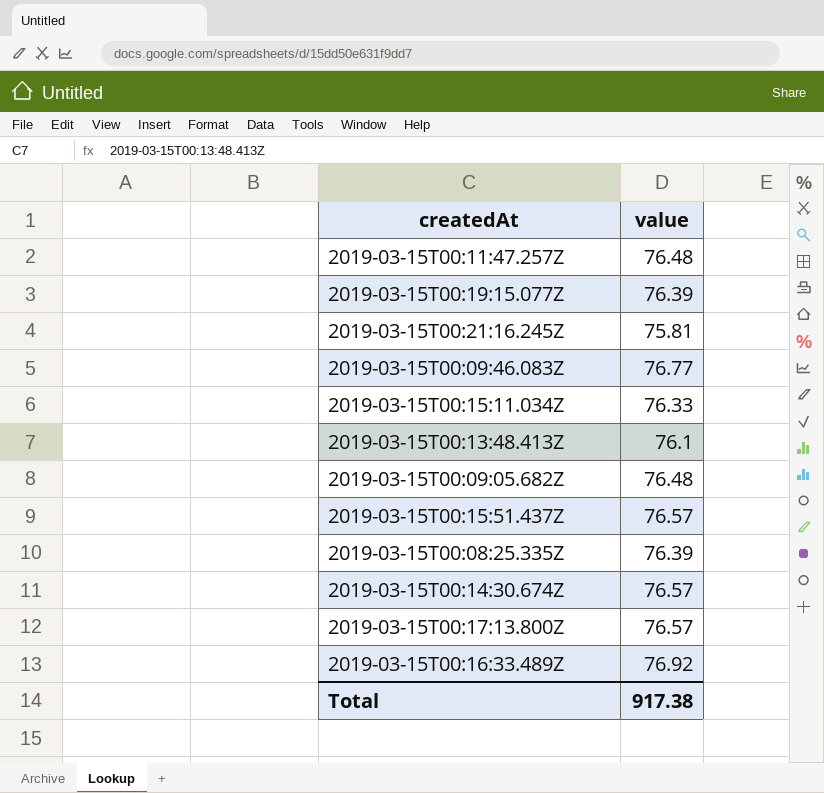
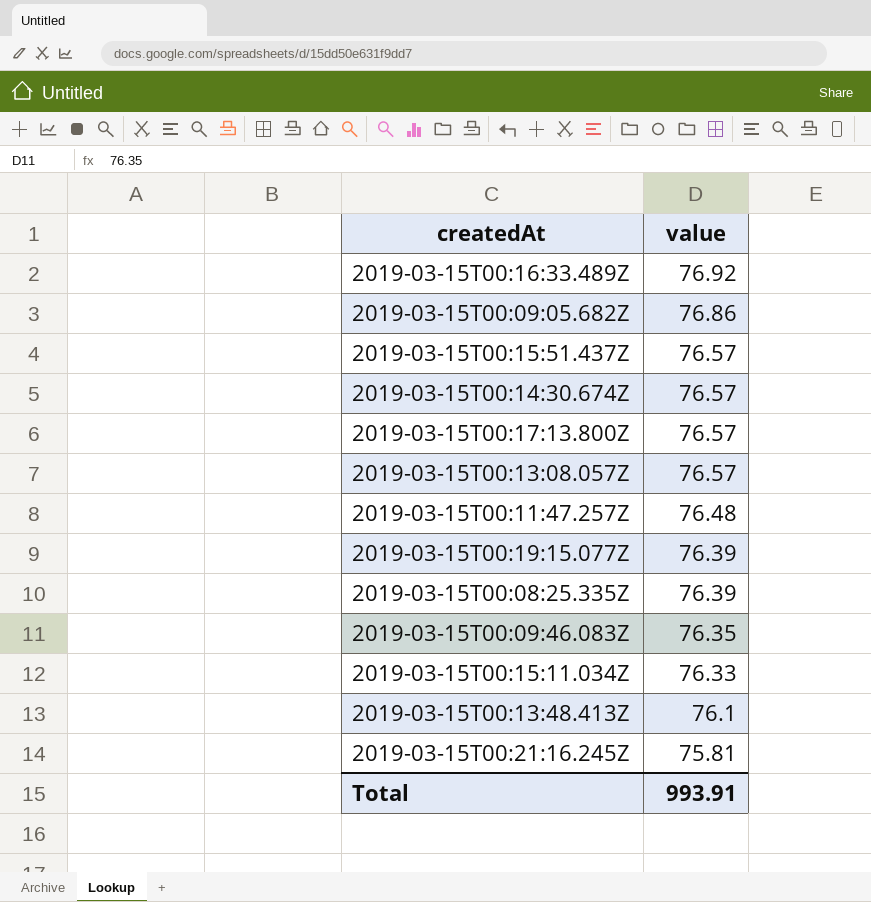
row order: none -> value descending
2019-03-15T00:09:05.682Z | value: 76.48 -> 76.86
row 2019-03-15T00:13:08.057Z: none -> 76.57
2019-03-15T00:09:46.083Z | value: 76.77 -> 76.35
Total | value: 917.38 -> 993.91

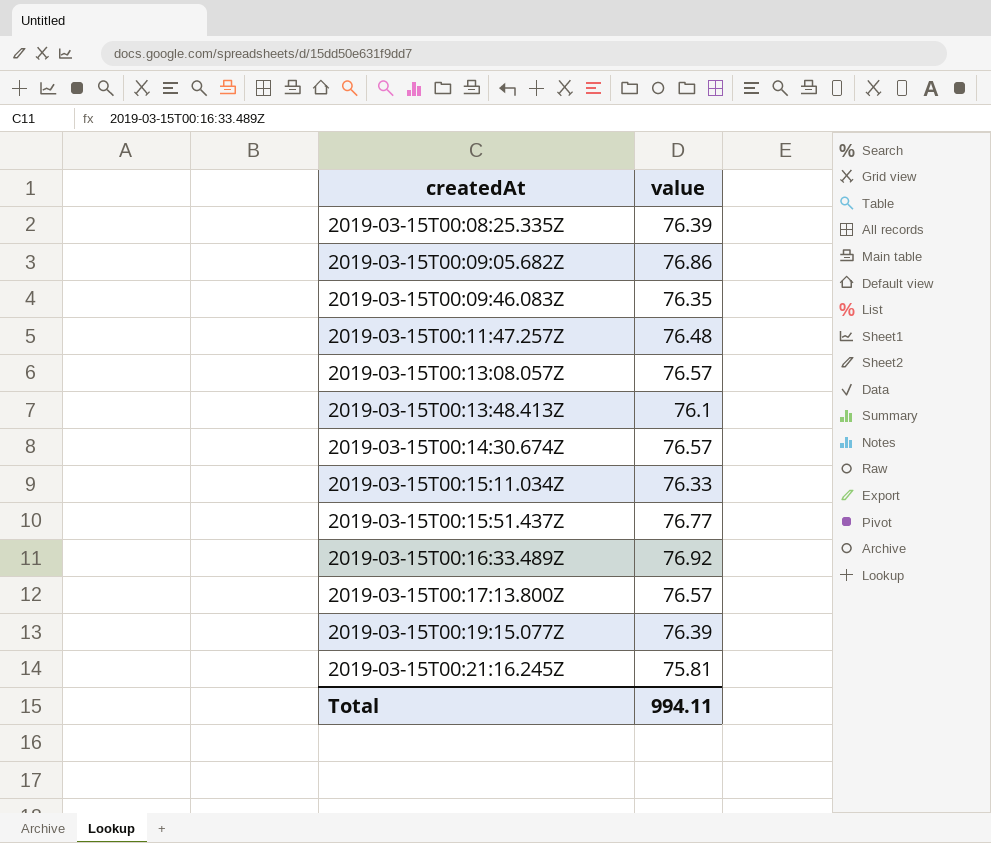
row order: value descending -> createdAt ascending
2019-03-15T00:15:51.437Z | value: 76.57 -> 76.77
Total | value: 993.91 -> 994.11

